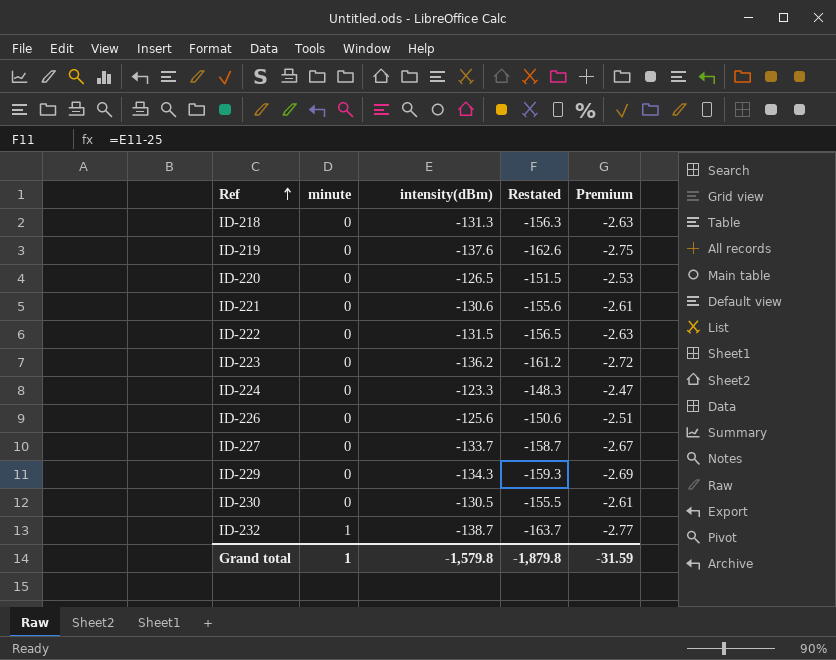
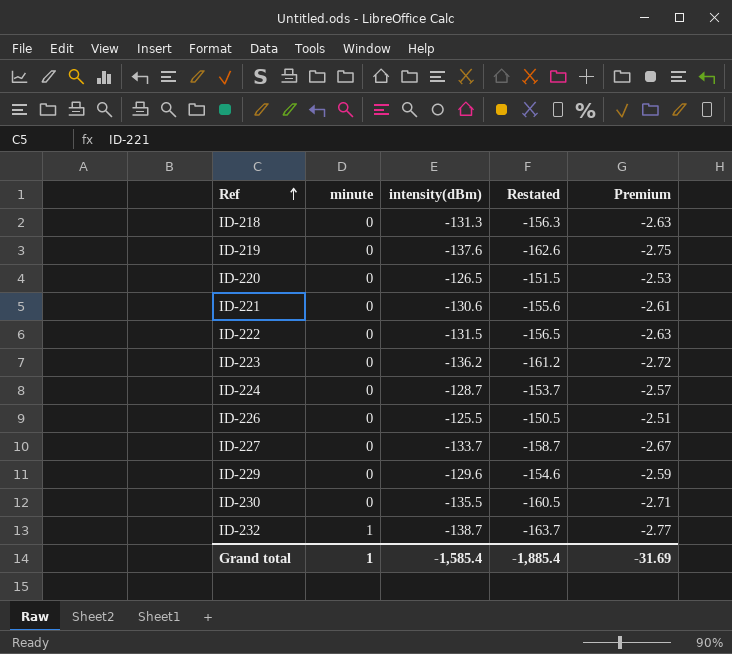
ID-224 | intensity(dBm): -123.3 -> -128.7
ID-224 | Restated: -148.3 -> -153.7
ID-224 | Premium: -2.47 -> -2.57
ID-226 | intensity(dBm): -125.6 -> -125.5
ID-226 | Restated: -150.6 -> -150.5
ID-229 | intensity(dBm): -134.3 -> -129.6
ID-229 | Restated: -159.3 -> -154.6
ID-229 | Premium: -2.69 -> -2.59
ID-230 | intensity(dBm): -130.5 -> -135.5
ID-230 | Restated: -155.5 -> -160.5
ID-230 | Premium: -2.61 -> -2.71
Grand total | intensity(dBm): -1,579.8 -> -1,585.4
Grand total | Restated: -1,879.8 -> -1,885.4
Grand total | Premium: -31.59 -> -31.69

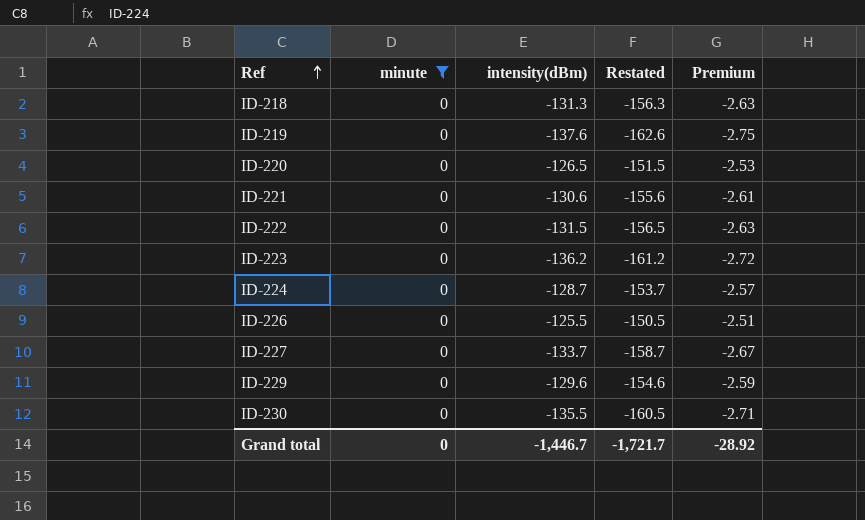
filter: none -> minute = 0
Grand total | minute: 1 -> 0
Grand total | intensity(dBm): -1,585.4 -> -1,446.7
Grand total | Restated: -1,885.4 -> -1,721.7
Grand total | Premium: -31.69 -> -28.92

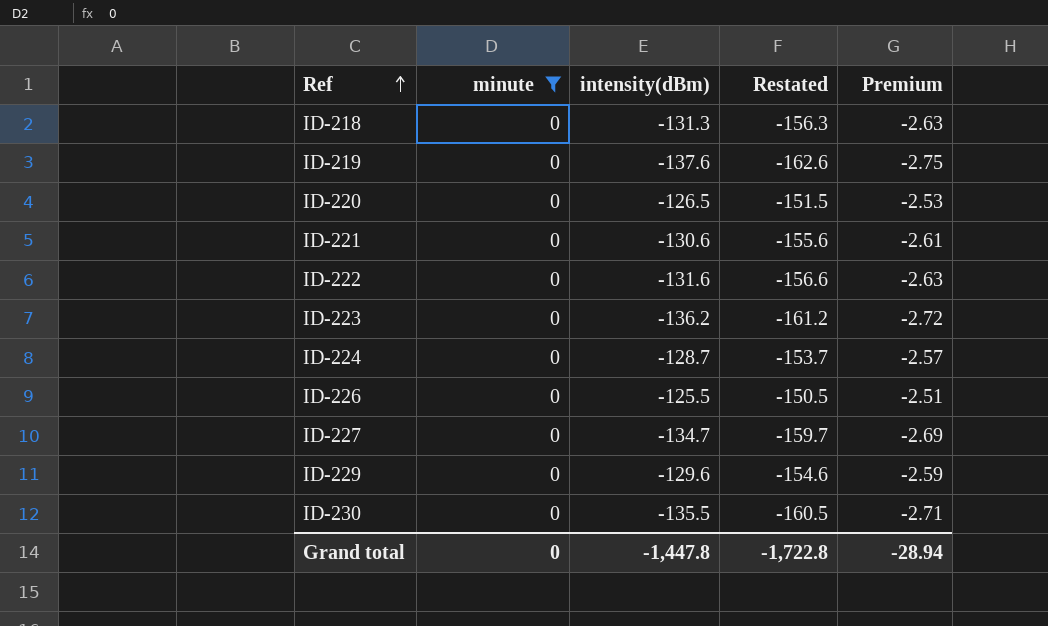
ID-222 | intensity(dBm): -131.5 -> -131.6
ID-222 | Restated: -156.5 -> -156.6
ID-227 | intensity(dBm): -133.7 -> -134.7
ID-227 | Restated: -158.7 -> -159.7
ID-227 | Premium: -2.67 -> -2.69
Grand total | intensity(dBm): -1,446.7 -> -1,447.8
Grand total | Restated: -1,721.7 -> -1,722.8
Grand total | Premium: -28.92 -> -28.94

